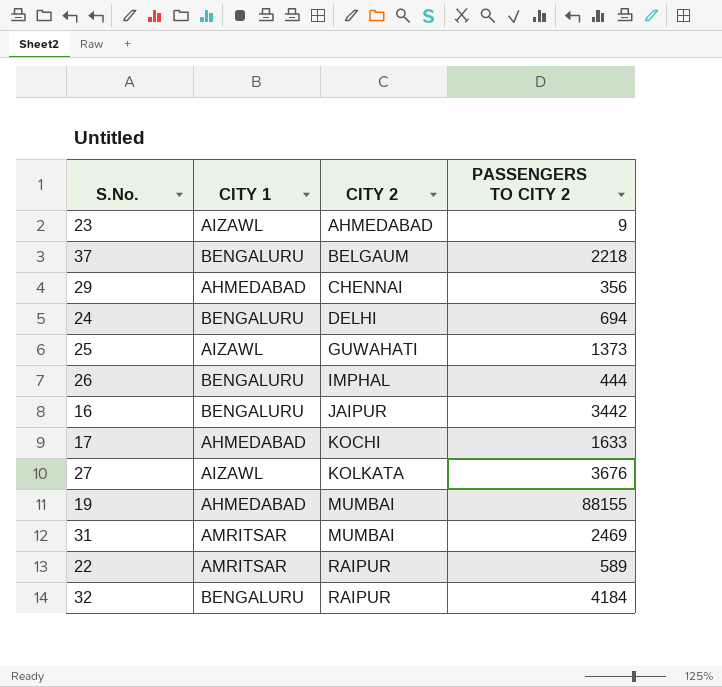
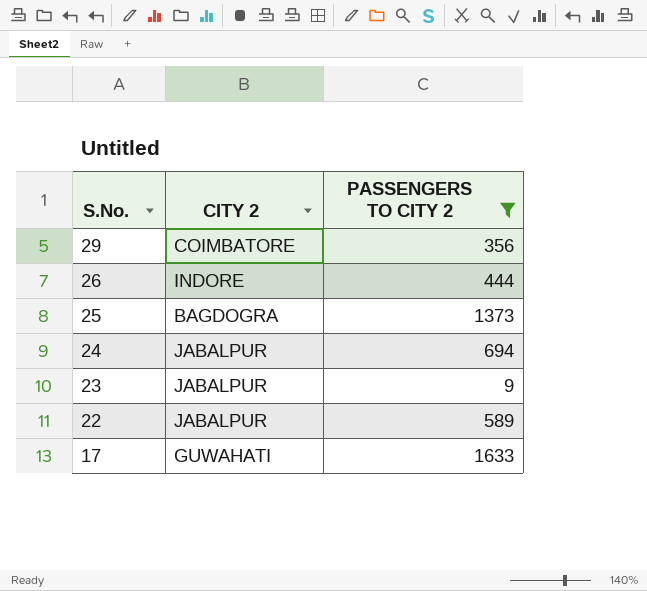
filter: none -> PASSENGERS TO CITY 2 <= 1633
row order: CITY 2 ascending -> S.No. descending
column CITY 1 | position: 2 -> none
29 | CITY 2: CHENNAI -> COIMBATORE
26 | CITY 2: IMPHAL -> INDORE
25 | CITY 2: GUWAHATI -> BAGDOGRA
24 | CITY 2: DELHI -> JABALPUR
23 | CITY 2: AHMEDABAD -> JABALPUR
22 | CITY 2: RAIPUR -> JABALPUR
17 | CITY 2: KOCHI -> GUWAHATI

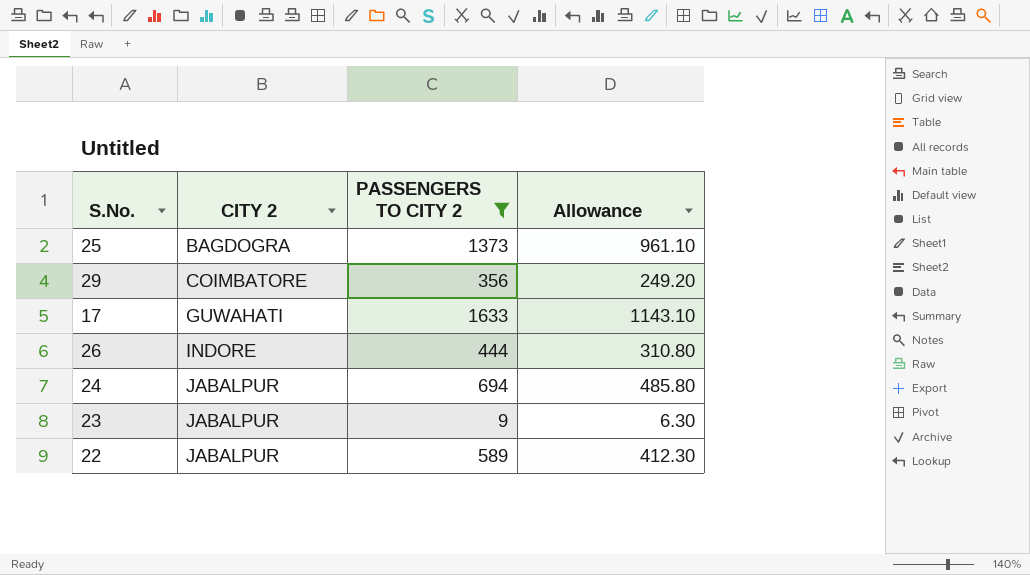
row order: S.No. descending -> CITY 2 ascending
column Allowance | formula: none -> [PASSENGERS TO CITY 2] * 0.7

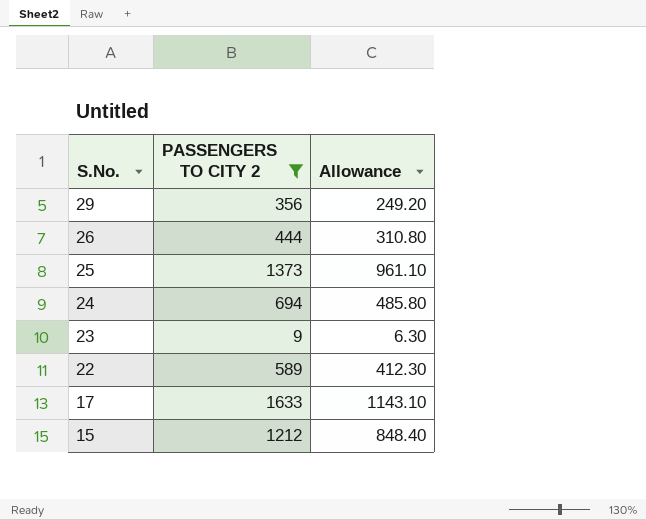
row order: CITY 2 ascending -> S.No. descending
column CITY 2 | position: 2 -> none
row 15: none -> 1212 | 848.40

